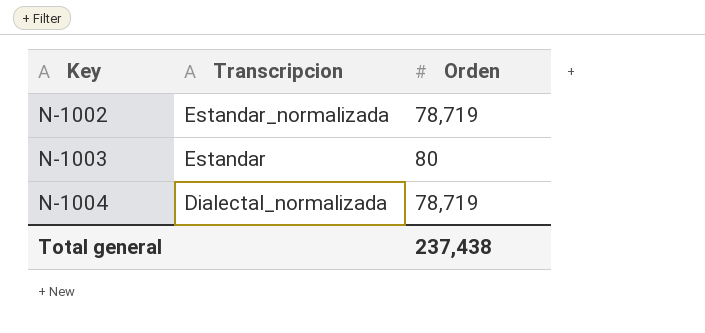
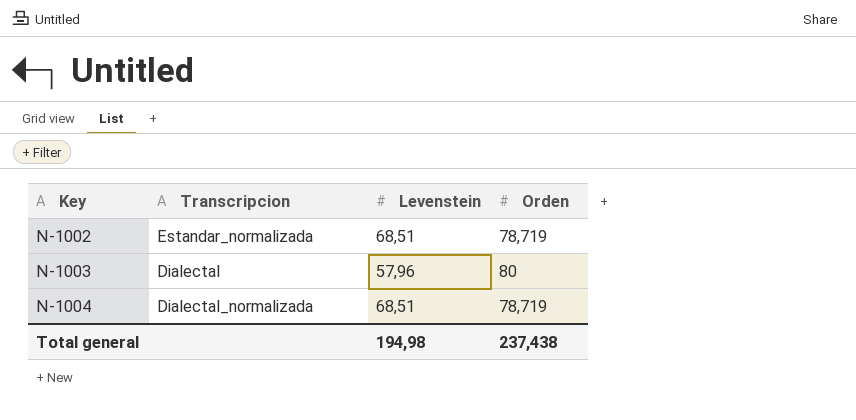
column Levenstein | position: none -> 3
N-1003 | Transcripcion: Estandar -> Dialectal

